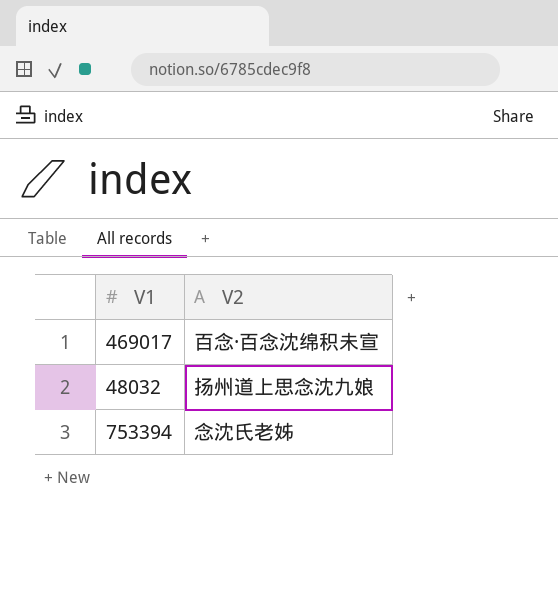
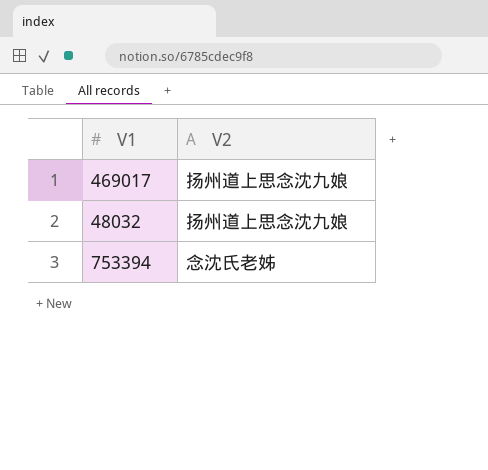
469017 | V2: 百念·百念沈绵积未宣 -> 扬州道上思念沈九娘

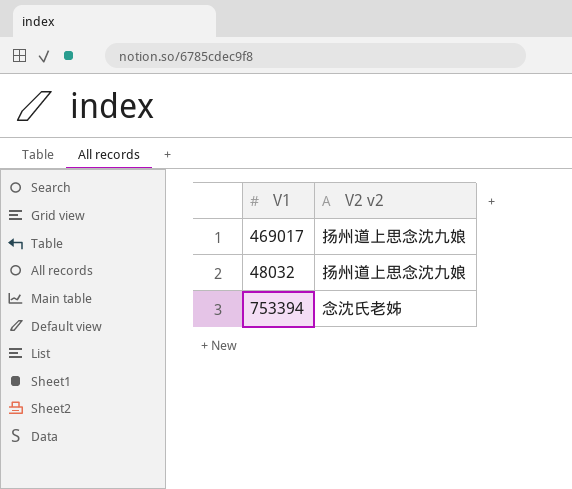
column name: V2 -> V2 v2

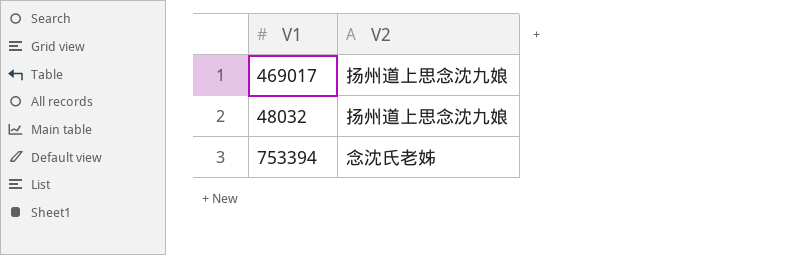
column name: V2 v2 -> V2

